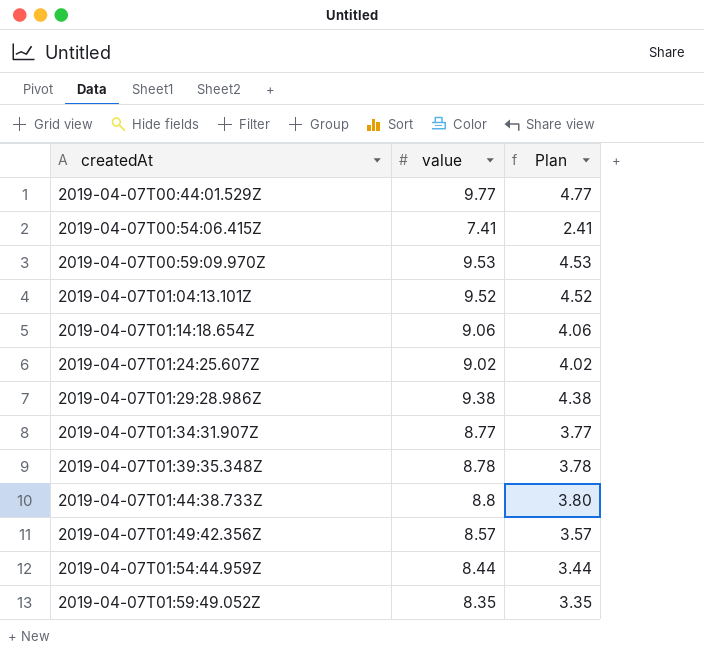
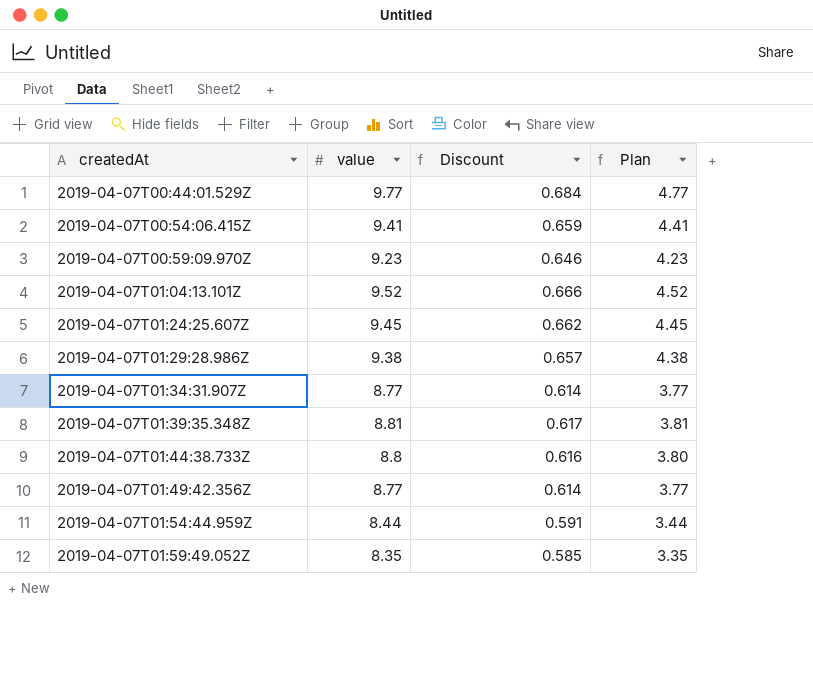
column Discount | formula: none -> [value] * 0.07
row 2019-04-07T01:14:18.654Z: 9.06 | 4.06 -> none
2019-04-07T00:54:06.415Z | value: 7.41 -> 9.41
2019-04-07T00:54:06.415Z | Plan: 2.41 -> 4.41
2019-04-07T00:59:09.970Z | value: 9.53 -> 9.23
2019-04-07T00:59:09.970Z | Plan: 4.53 -> 4.23
2019-04-07T01:24:25.607Z | value: 9.02 -> 9.45
2019-04-07T01:24:25.607Z | Plan: 4.02 -> 4.45
2019-04-07T01:39:35.348Z | value: 8.78 -> 8.81
2019-04-07T01:39:35.348Z | Plan: 3.78 -> 3.81
2019-04-07T01:49:42.356Z | value: 8.57 -> 8.77
2019-04-07T01:49:42.356Z | Plan: 3.57 -> 3.77

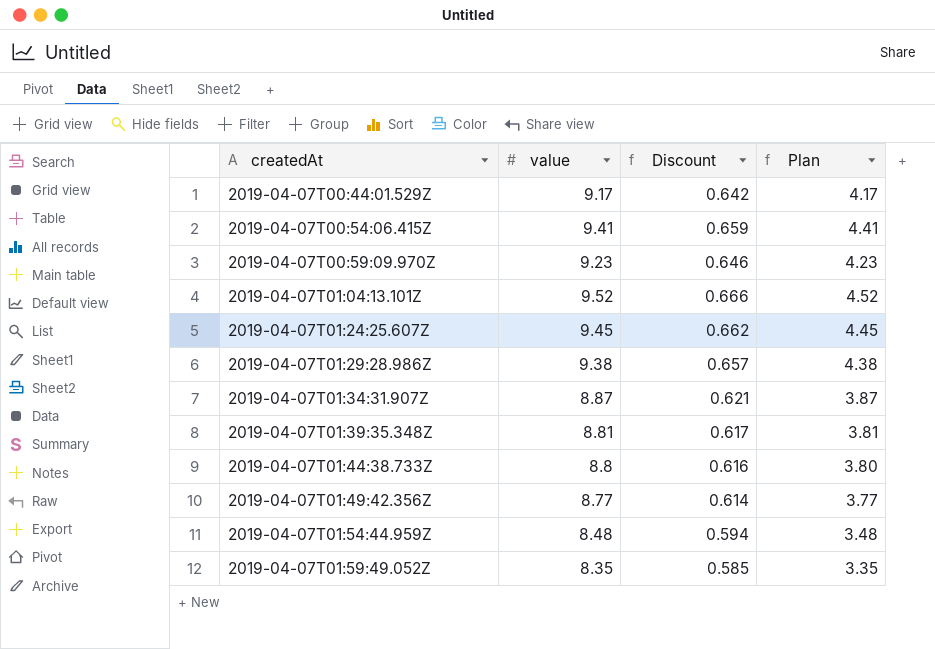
2019-04-07T00:44:01.529Z | value: 9.77 -> 9.17
2019-04-07T00:44:01.529Z | Discount: 0.684 -> 0.642
2019-04-07T00:44:01.529Z | Plan: 4.77 -> 4.17
2019-04-07T01:34:31.907Z | value: 8.77 -> 8.87
2019-04-07T01:34:31.907Z | Discount: 0.614 -> 0.621
2019-04-07T01:34:31.907Z | Plan: 3.77 -> 3.87
2019-04-07T01:54:44.959Z | value: 8.44 -> 8.48
2019-04-07T01:54:44.959Z | Discount: 0.591 -> 0.594
2019-04-07T01:54:44.959Z | Plan: 3.44 -> 3.48

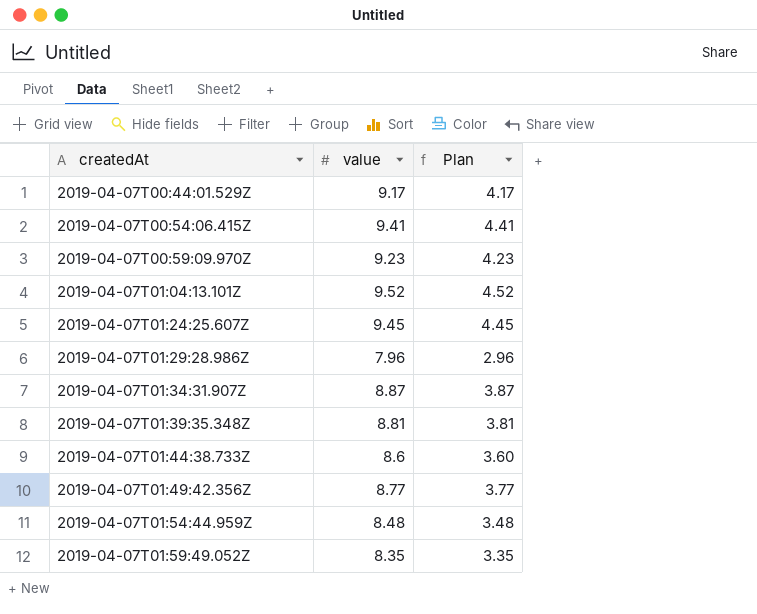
column Discount | formula: [value] * 0.07 -> none
2019-04-07T01:29:28.986Z | value: 9.38 -> 7.96
2019-04-07T01:29:28.986Z | Plan: 4.38 -> 2.96
2019-04-07T01:44:38.733Z | value: 8.8 -> 8.6
2019-04-07T01:44:38.733Z | Plan: 3.80 -> 3.60

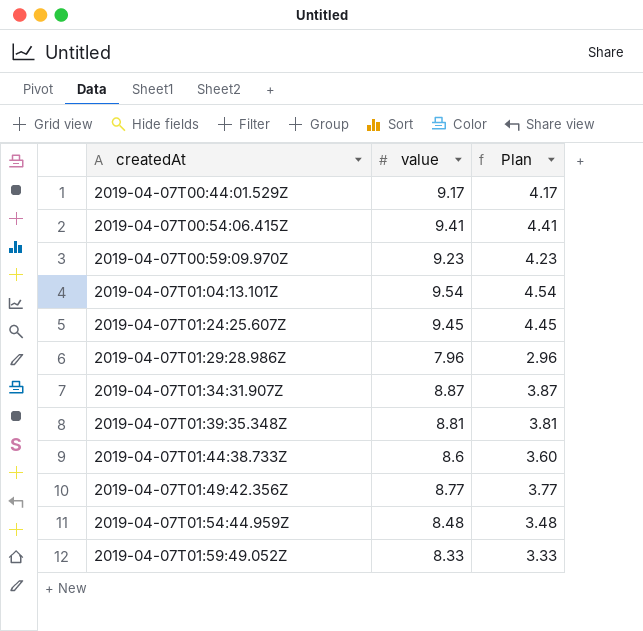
2019-04-07T01:04:13.101Z | value: 9.52 -> 9.54
2019-04-07T01:04:13.101Z | Plan: 4.52 -> 4.54
2019-04-07T01:59:49.052Z | value: 8.35 -> 8.33
2019-04-07T01:59:49.052Z | Plan: 3.35 -> 3.33

